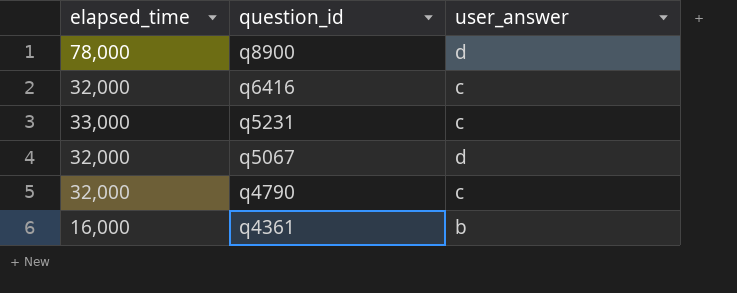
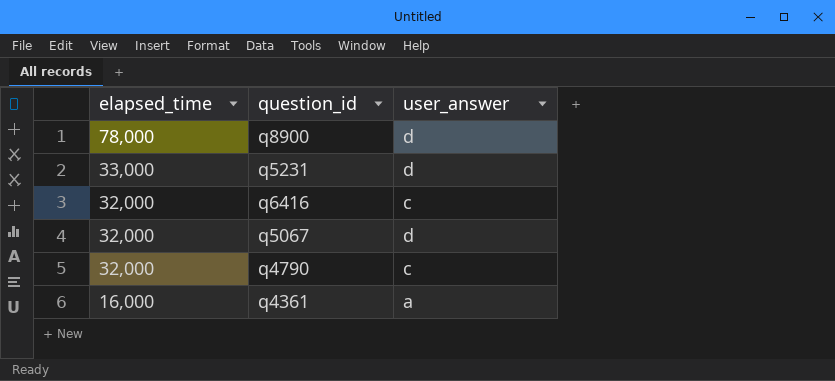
row order: question_id descending -> elapsed_time descending
q5231 | user_answer: c -> d
q4361 | user_answer: b -> a

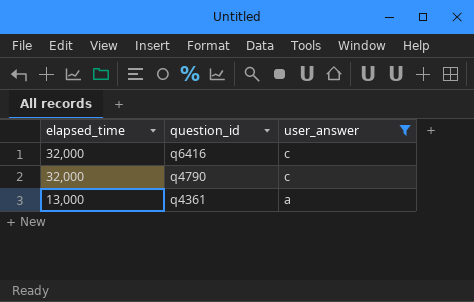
filter: none -> user_answer != d
q4361 | elapsed_time: 16,000 -> 13,000

